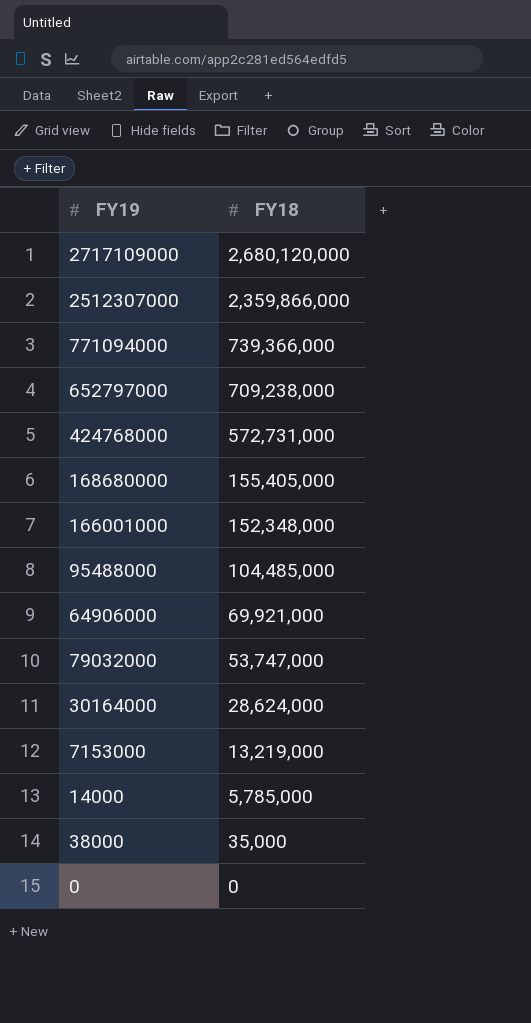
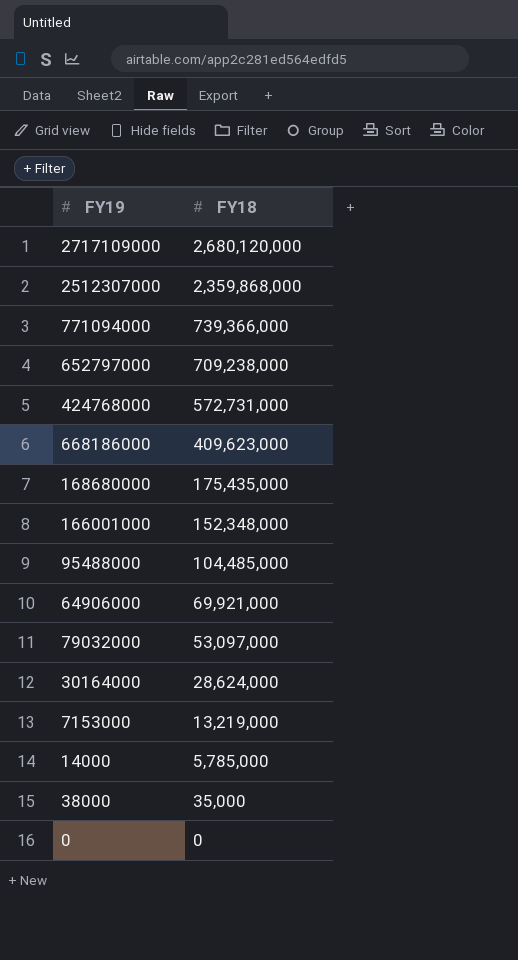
2512307000 | FY18: 2,359,866,000 -> 2,359,868,000
row 668186000: none -> 409,623,000
168680000 | FY18: 155,405,000 -> 175,435,000
79032000 | FY18: 53,747,000 -> 53,097,000

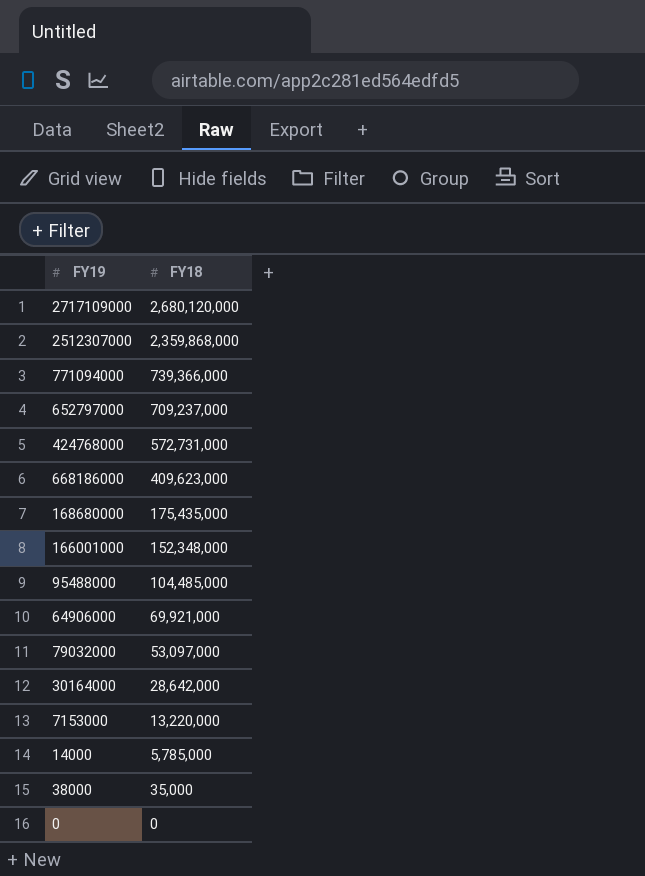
652797000 | FY18: 709,238,000 -> 709,237,000
30164000 | FY18: 28,624,000 -> 28,642,000
7153000 | FY18: 13,219,000 -> 13,220,000

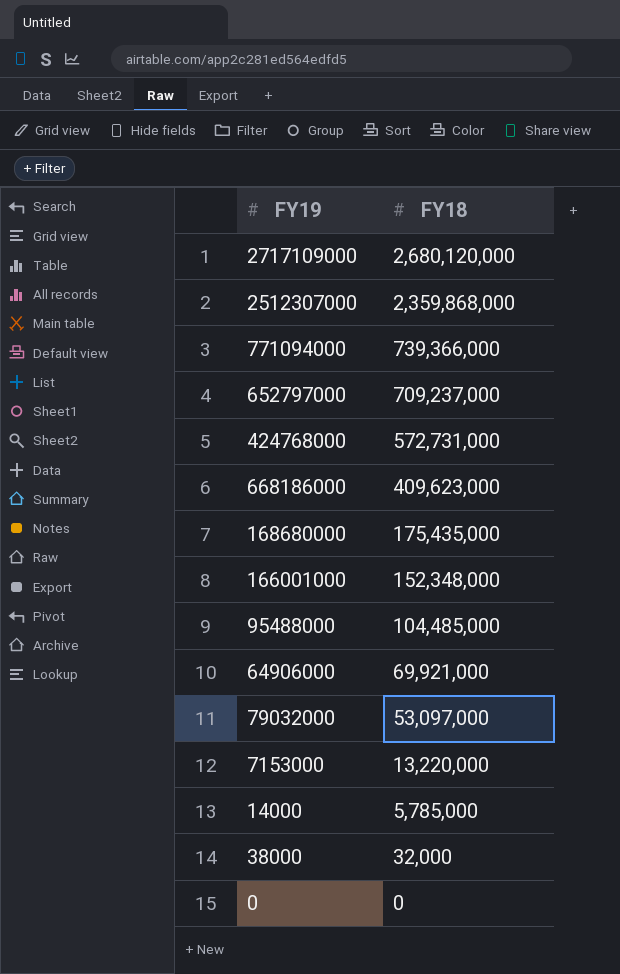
row 30164000: 28,642,000 -> none
38000 | FY18: 35,000 -> 32,000

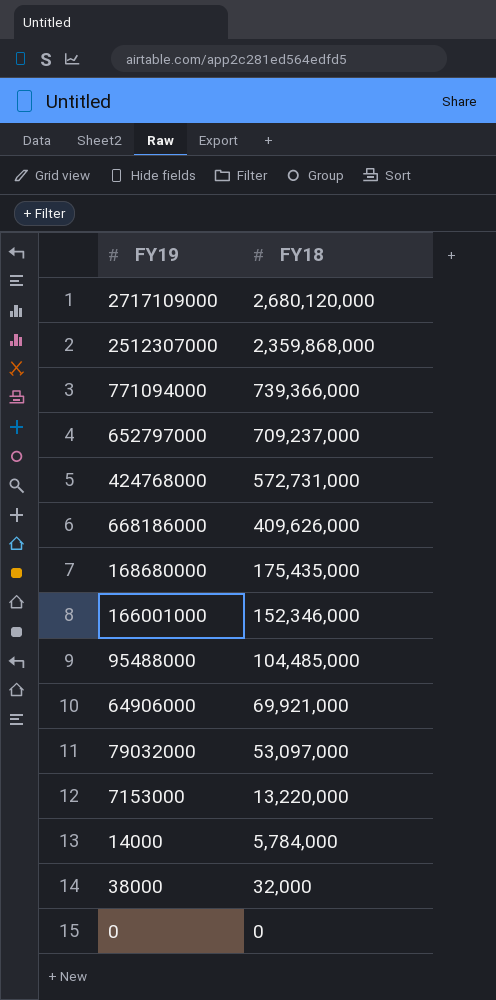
668186000 | FY18: 409,623,000 -> 409,626,000
166001000 | FY18: 152,348,000 -> 152,346,000
14000 | FY18: 5,785,000 -> 5,784,000

